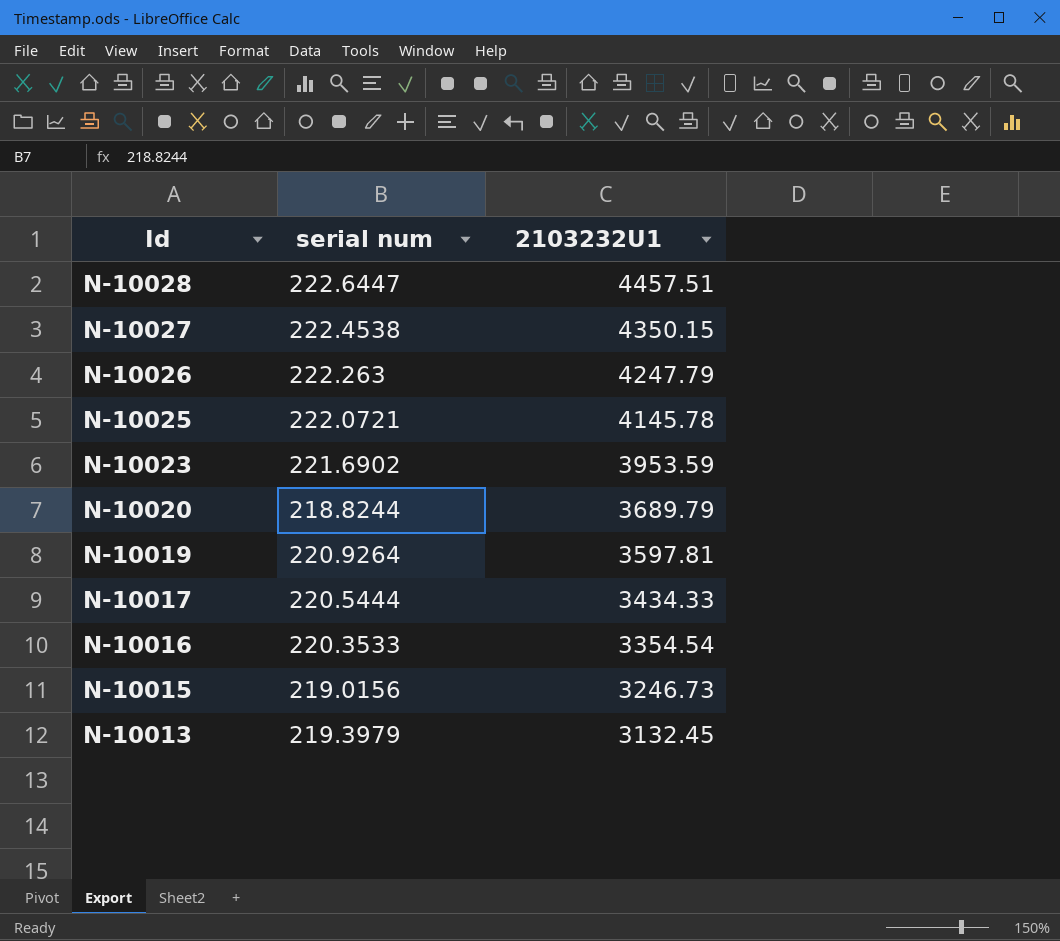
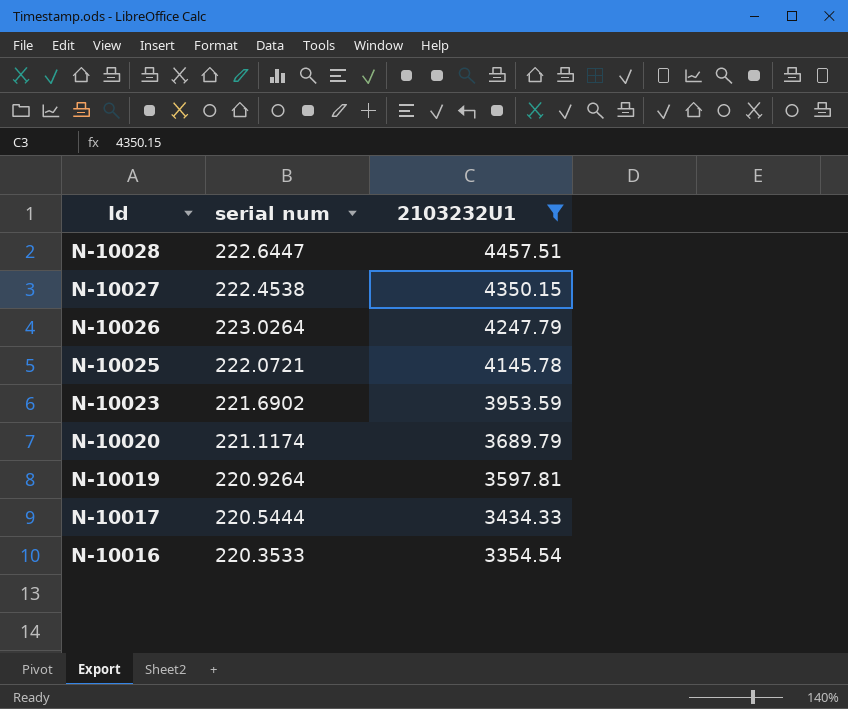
filter: none -> 2103232U1 >= 3354.54
N-10026 | serial num: 222.263 -> 223.0264
N-10020 | serial num: 218.8244 -> 221.1174

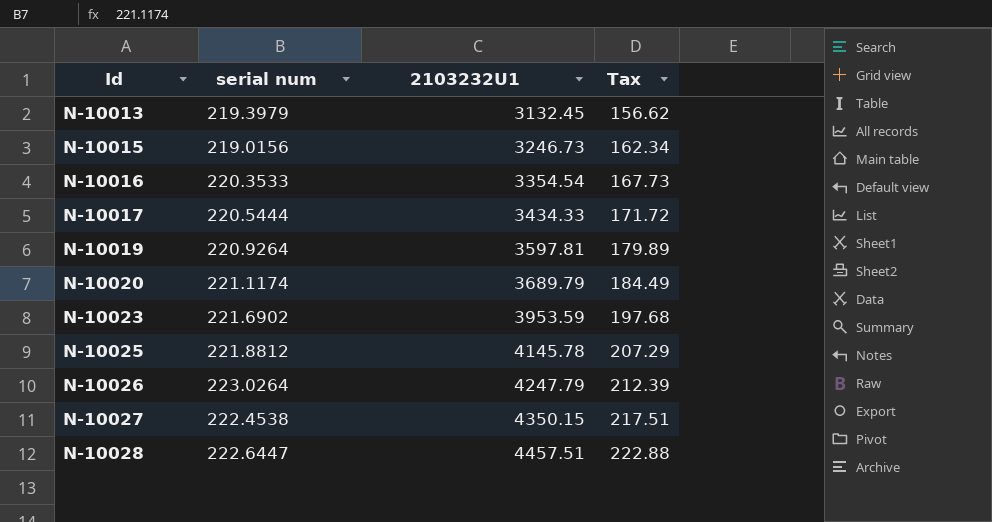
filter: 2103232U1 >= 3354.54 -> none
row order: Id descending -> Id ascending
column Tax | formula: none -> [2103232U1] * 0.05
N-10025 | serial num: 222.0721 -> 221.8812

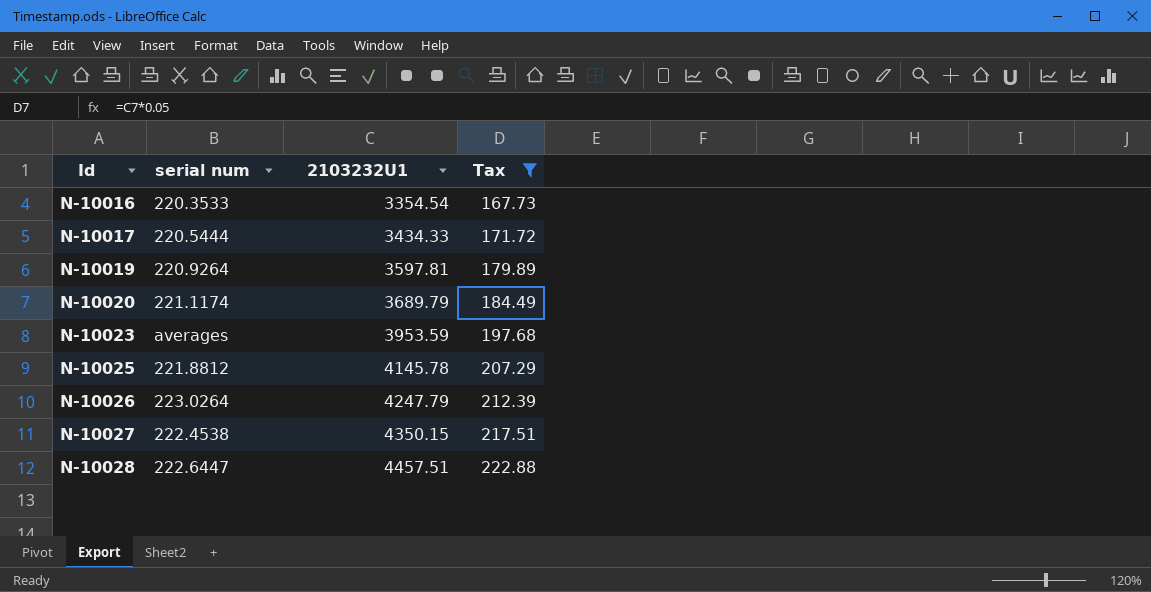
filter: none -> Tax >= 167.73
N-10023 | serial num: 221.6902 -> averages

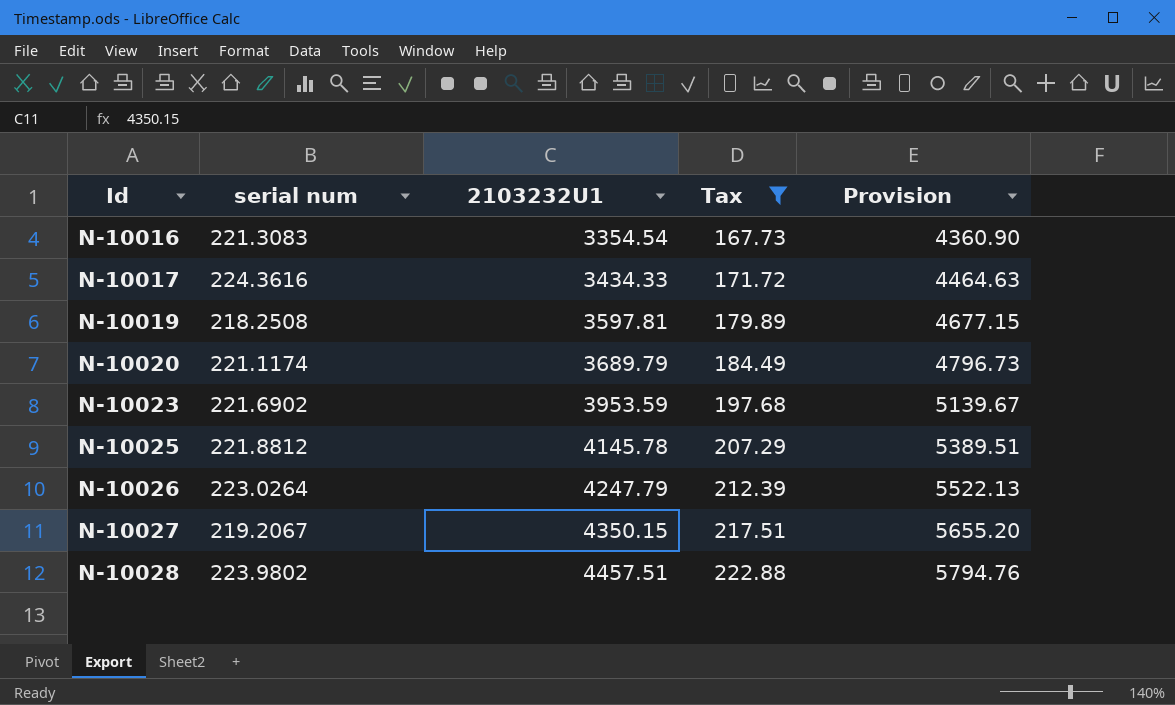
column Provision | formula: none -> [2103232U1] * 1.3
N-10016 | serial num: 220.3533 -> 221.3083
N-10017 | serial num: 220.5444 -> 224.3616
N-10019 | serial num: 220.9264 -> 218.2508
N-10023 | serial num: averages -> 221.6902
N-10027 | serial num: 222.4538 -> 219.2067
N-10028 | serial num: 222.6447 -> 223.9802

